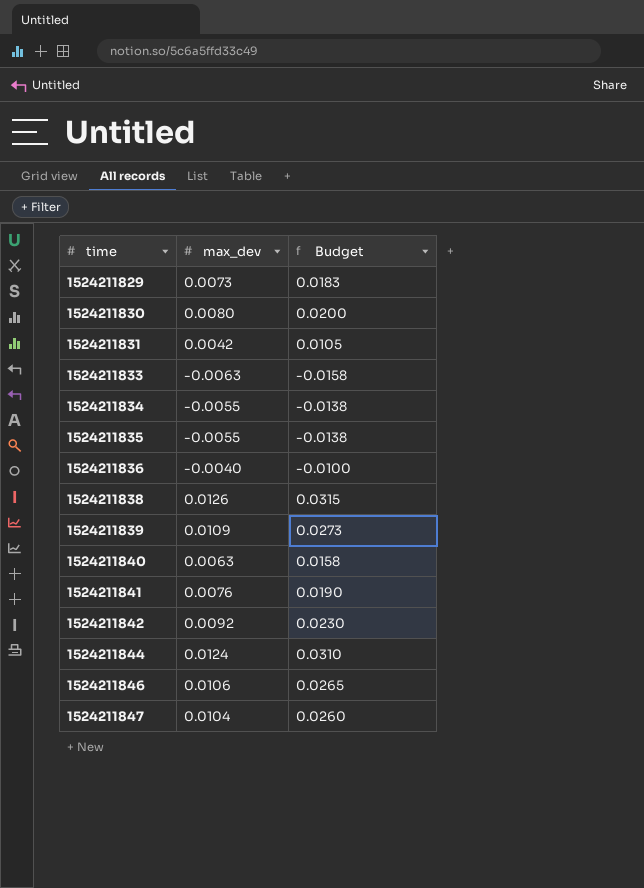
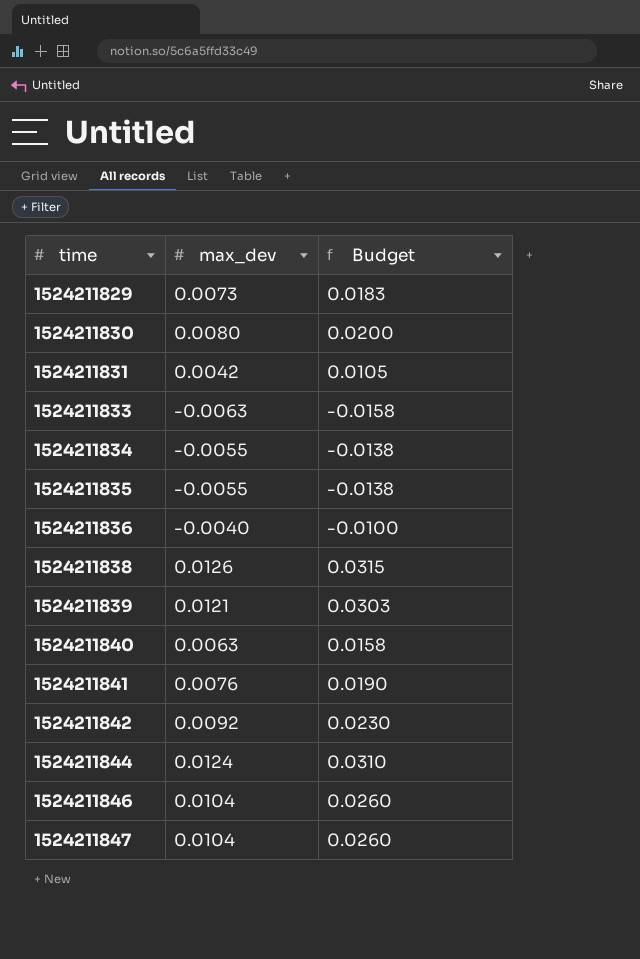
1524211839 | max_dev: 0.0109 -> 0.0121
1524211839 | Budget: 0.0273 -> 0.0303
1524211846 | max_dev: 0.0106 -> 0.0104
1524211846 | Budget: 0.0265 -> 0.0260

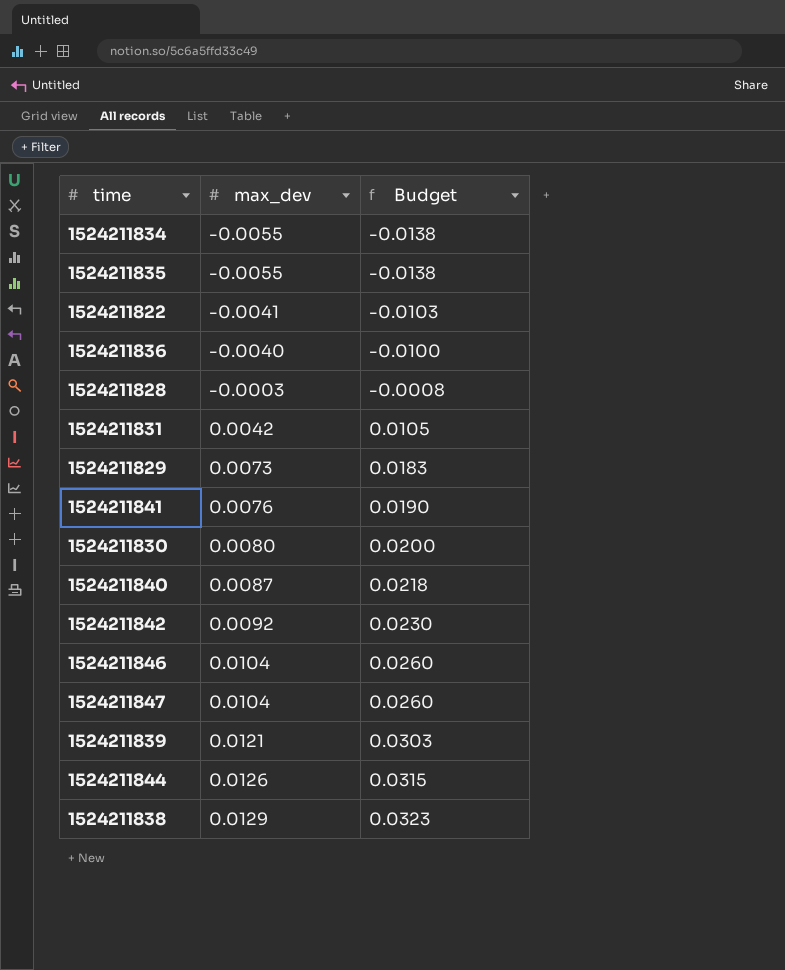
row order: time ascending -> max_dev ascending
row 1524211833: -0.0063 | -0.0158 -> none
row 1524211822: none -> -0.0041 | -0.0103
row 1524211828: none -> -0.0003 | -0.0008
1524211840 | max_dev: 0.0063 -> 0.0087
1524211840 | Budget: 0.0158 -> 0.0218
1524211844 | max_dev: 0.0124 -> 0.0126
1524211844 | Budget: 0.0310 -> 0.0315
1524211838 | max_dev: 0.0126 -> 0.0129
1524211838 | Budget: 0.0315 -> 0.0323

